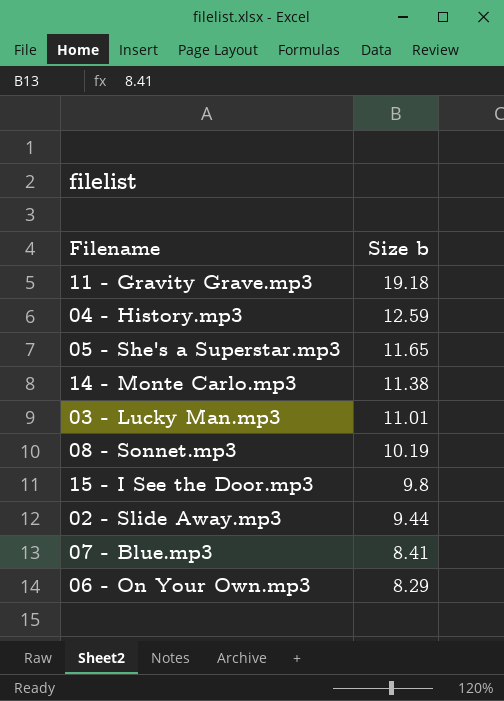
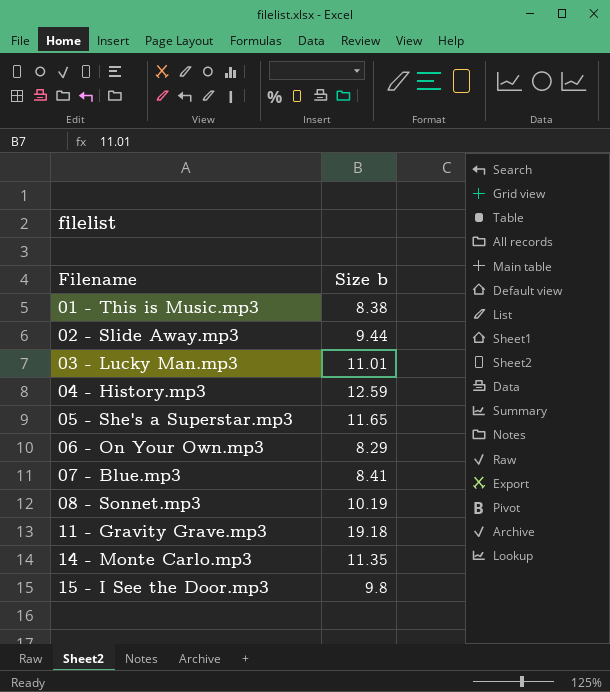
row order: Size b descending -> Filename ascending
row 01 - This is Music.mp3: none -> 8.38
14 - Monte Carlo.mp3 | Size b: 11.38 -> 11.35

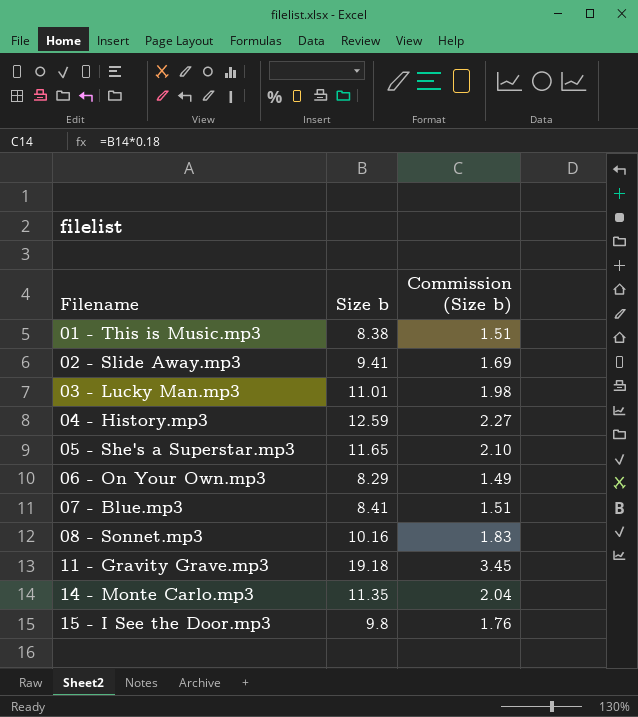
column Commission (Size b) | formula: none -> [Size b] * 0.18
02 - Slide Away.mp3 | Size b: 9.44 -> 9.41
08 - Sonnet.mp3 | Size b: 10.19 -> 10.16

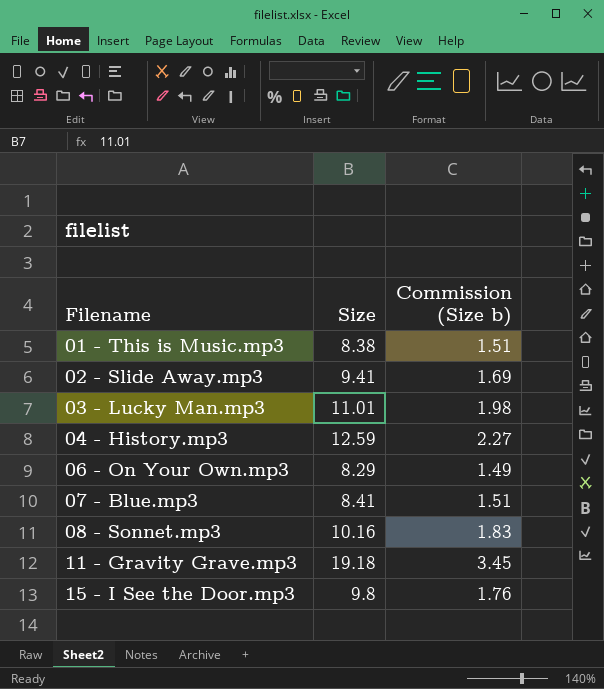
column name: Size b -> Size
row 05 - She's a Superstar.mp3: 11.65 | 2.10 -> none
row 14 - Monte Carlo.mp3: 11.35 | 2.04 -> none

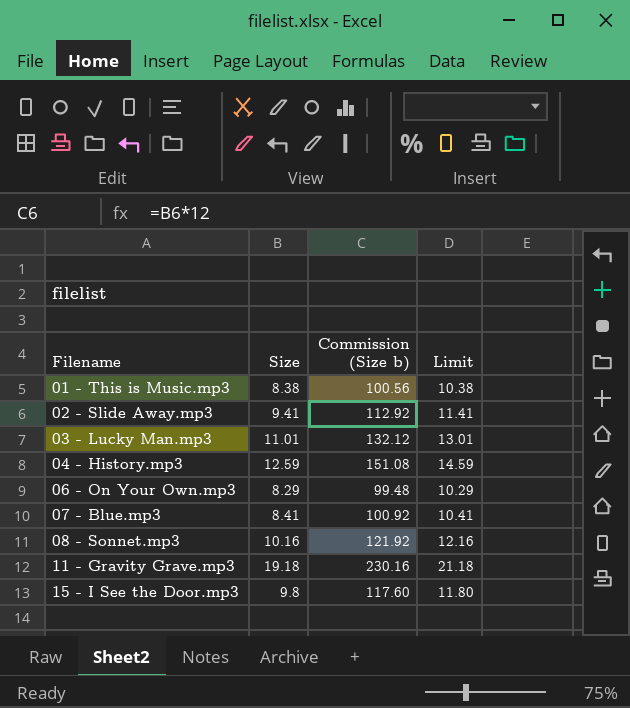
column Commission (Size b) | formula: [Size] * 0.18 -> [Size] * 12
column Limit | formula: none -> [Size] + 2

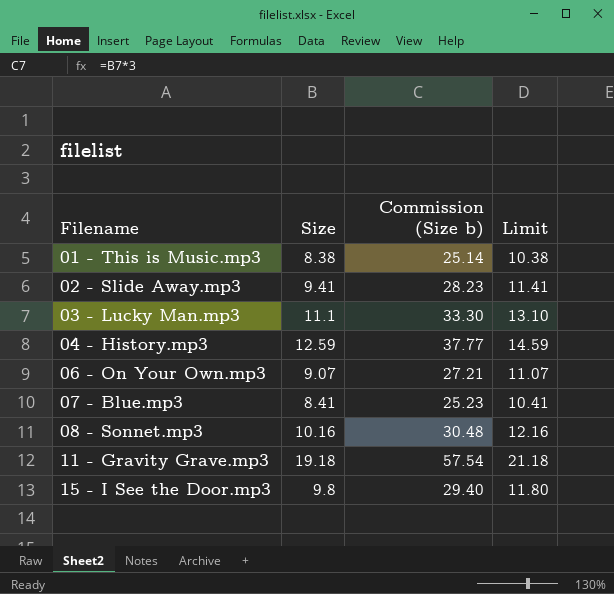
column Commission (Size b) | formula: [Size] * 12 -> [Size] * 3
03 - Lucky Man.mp3 | Size: 11.01 -> 11.1
03 - Lucky Man.mp3 | Limit: 13.01 -> 13.10
06 - On Your Own.mp3 | Size: 8.29 -> 9.07
06 - On Your Own.mp3 | Limit: 10.29 -> 11.07

